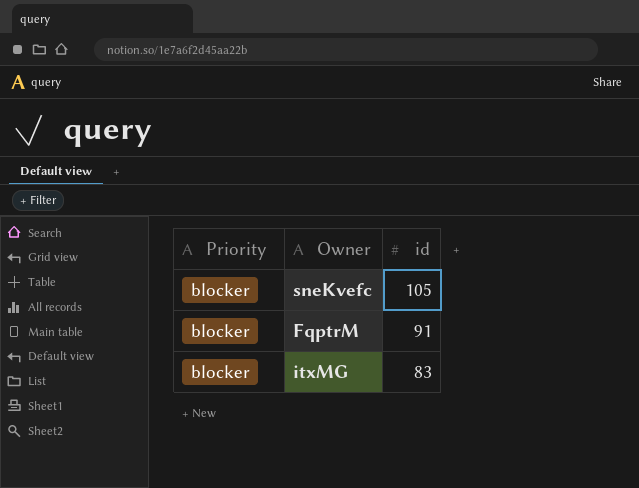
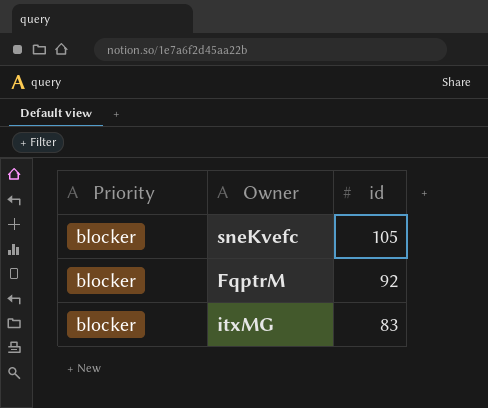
FqptrM | id: 91 -> 92

